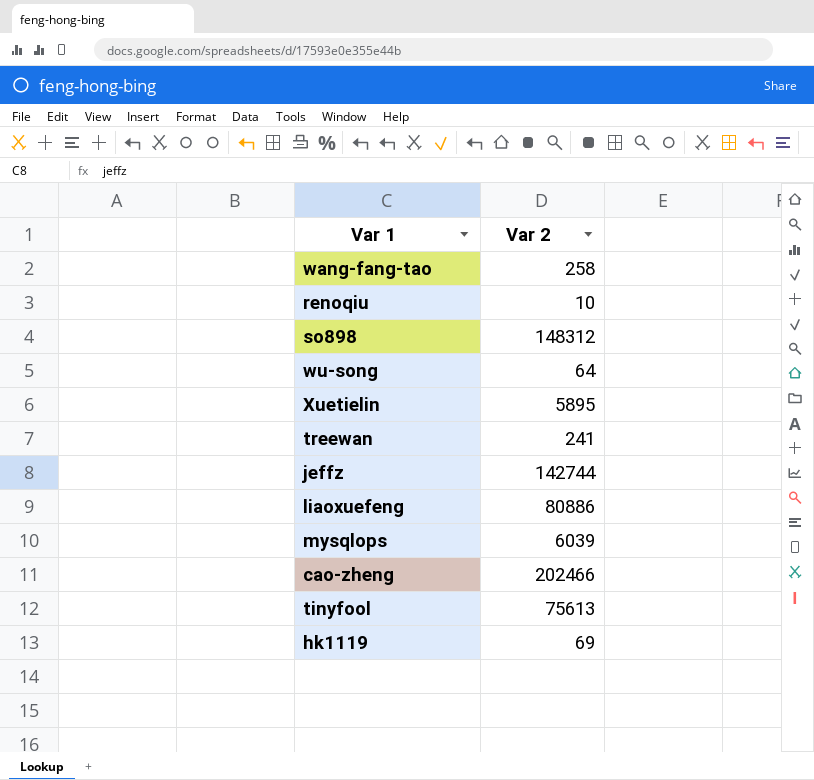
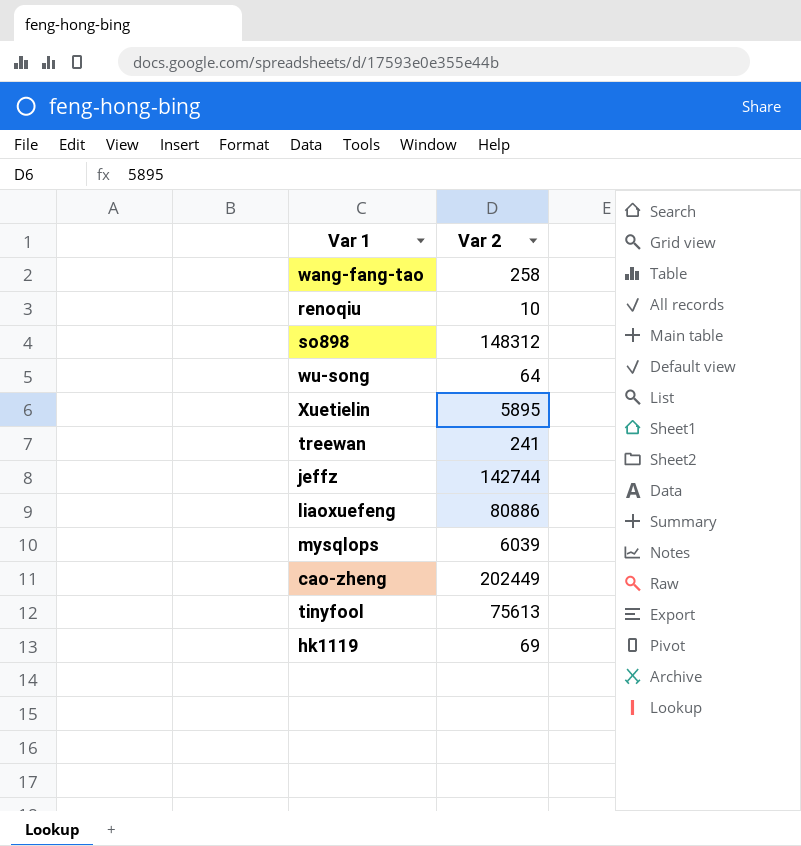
cao-zheng | Var 2: 202466 -> 202449

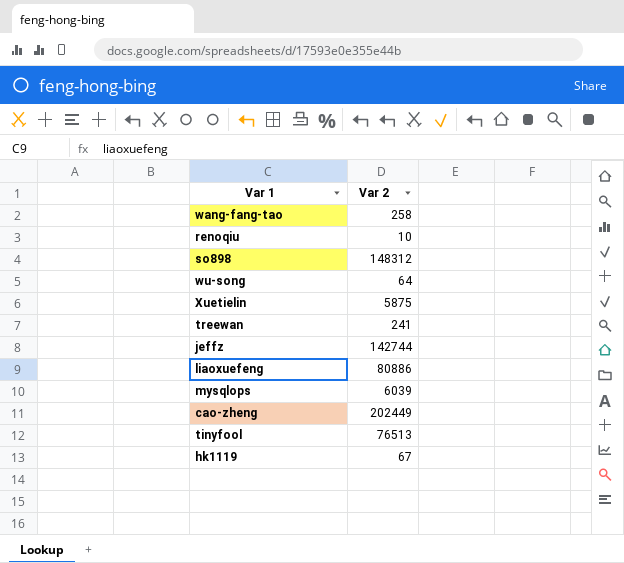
Xuetielin | Var 2: 5895 -> 5875
tinyfool | Var 2: 75613 -> 76513
hk1119 | Var 2: 69 -> 67

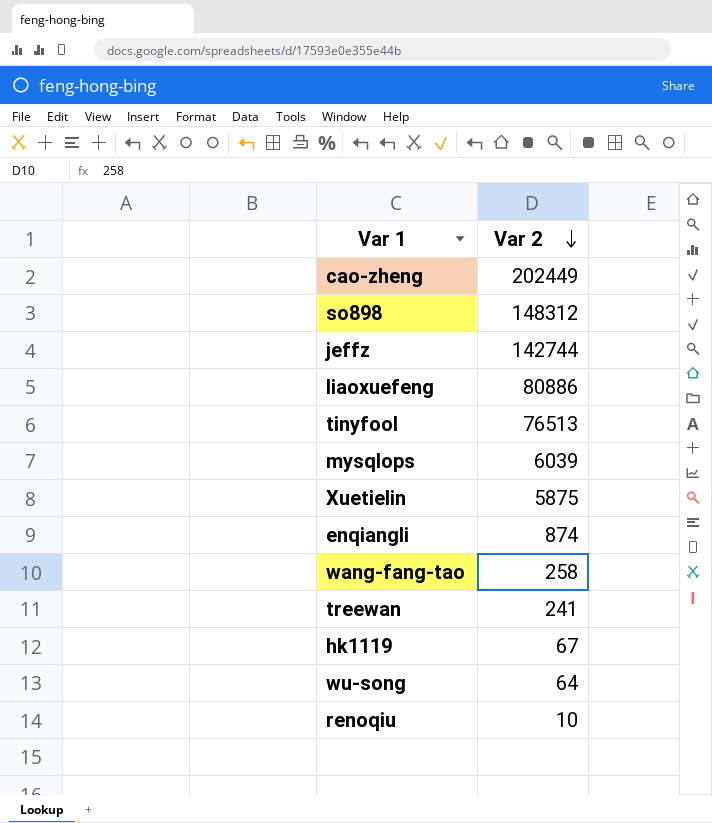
row order: none -> Var 2 descending
row enqiangli: none -> 874

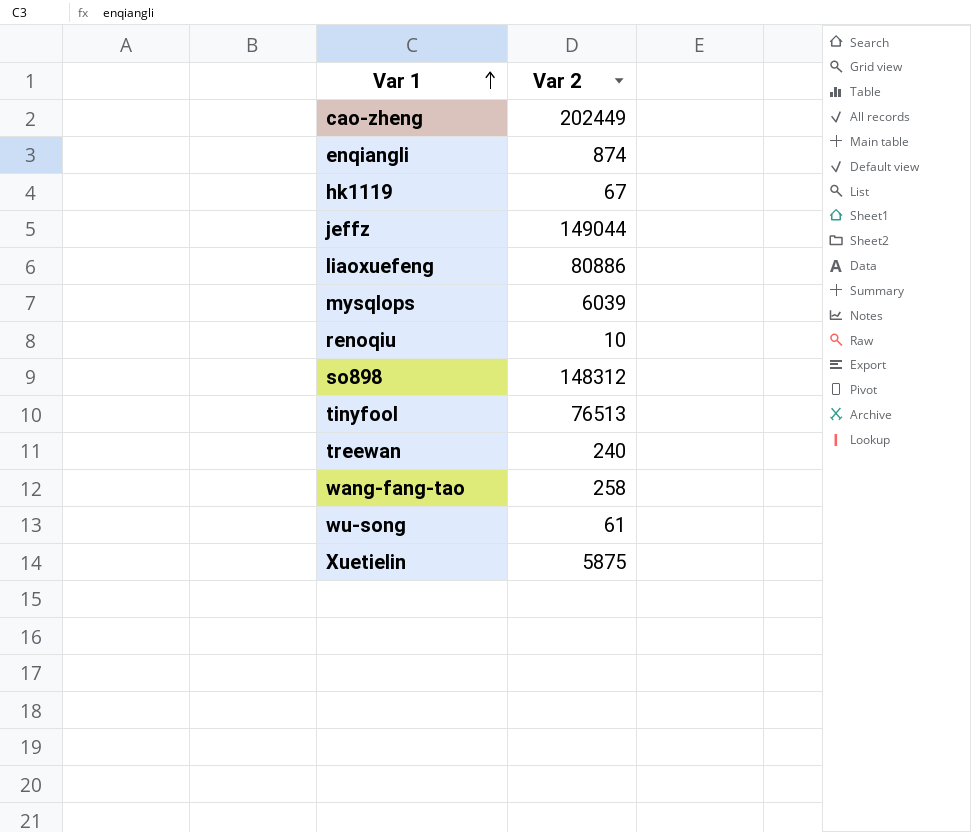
row order: Var 2 descending -> Var 1 ascending
jeffz | Var 2: 142744 -> 149044
treewan | Var 2: 241 -> 240
wu-song | Var 2: 64 -> 61

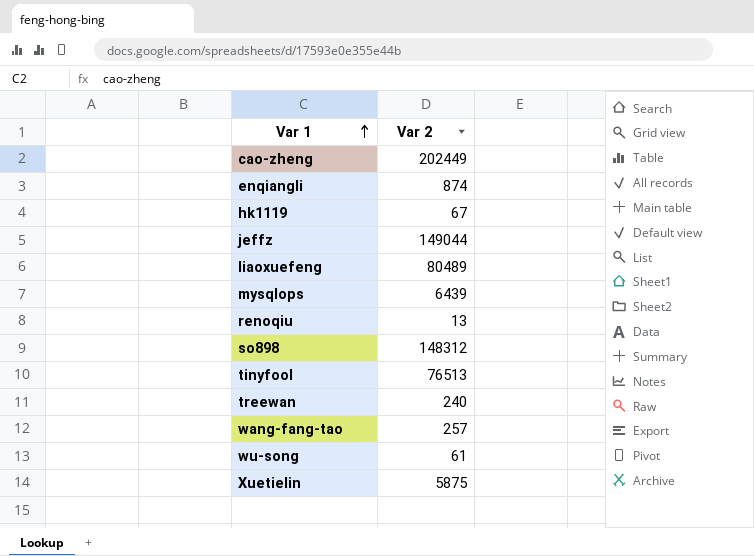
liaoxuefeng | Var 2: 80886 -> 80489
mysqlops | Var 2: 6039 -> 6439
renoqiu | Var 2: 10 -> 13
wang-fang-tao | Var 2: 258 -> 257

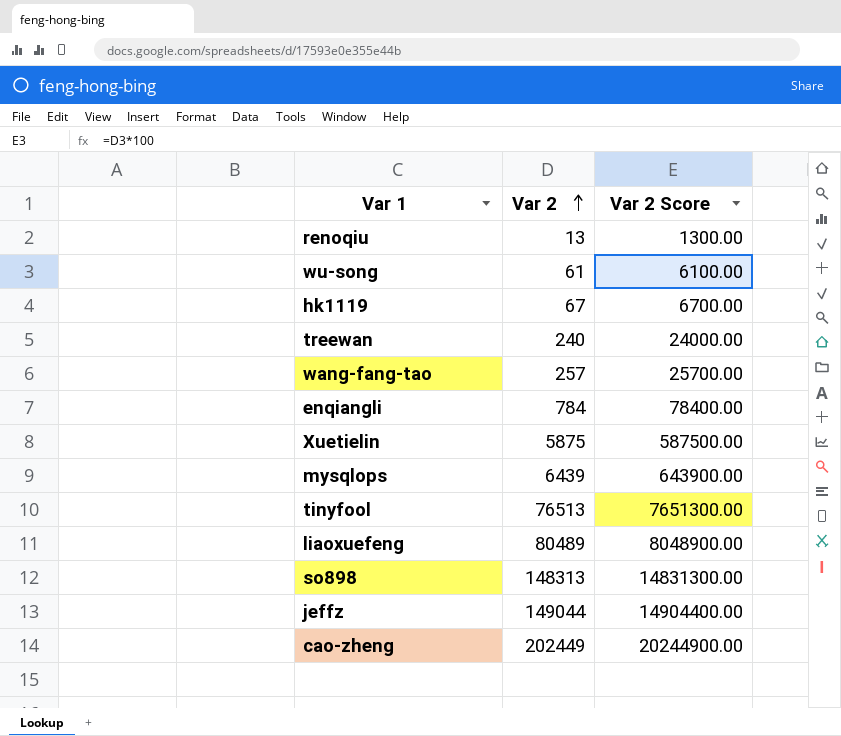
row order: Var 1 ascending -> Var 2 ascending
column Var 2 Score | formula: none -> [Var 2] * 100
enqiangli | Var 2: 874 -> 784
so898 | Var 2: 148312 -> 148313

